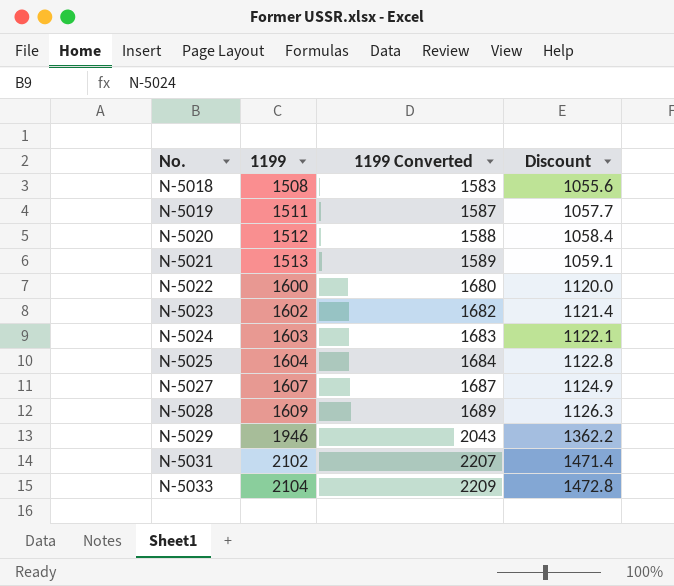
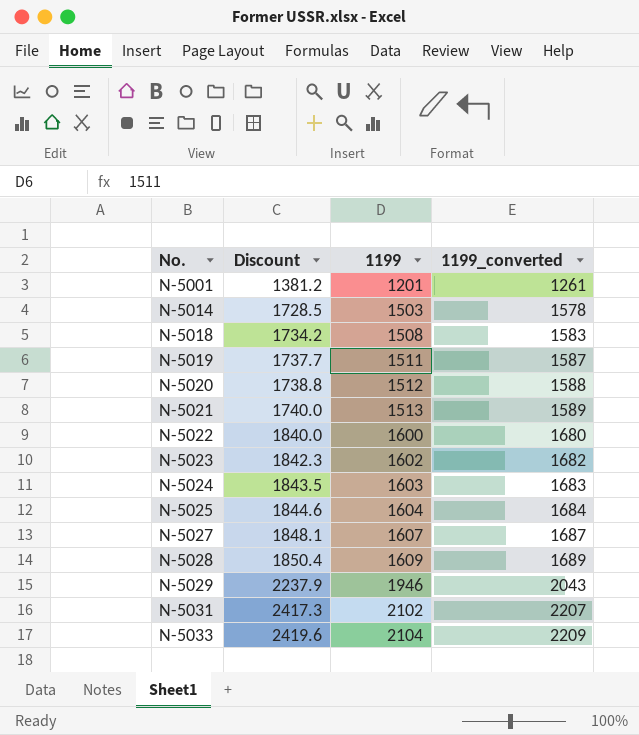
column Discount | formula: [1199] * 0.7 -> [1199] * 1.15
column Discount | position: 4 -> 2
column name: 1199 Converted -> 1199_converted
row N-5001: none -> 1381.2 | 1201 | 1261
row N-5014: none -> 1728.5 | 1503 | 1578

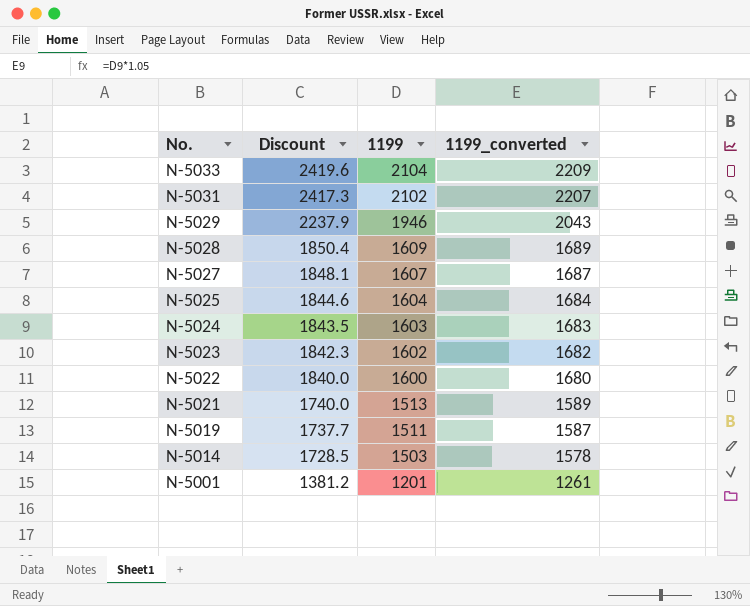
row order: No. ascending -> No. descending
row N-5018: 1734.2 | 1508 | 1583 -> none
row N-5020: 1738.8 | 1512 | 1588 -> none

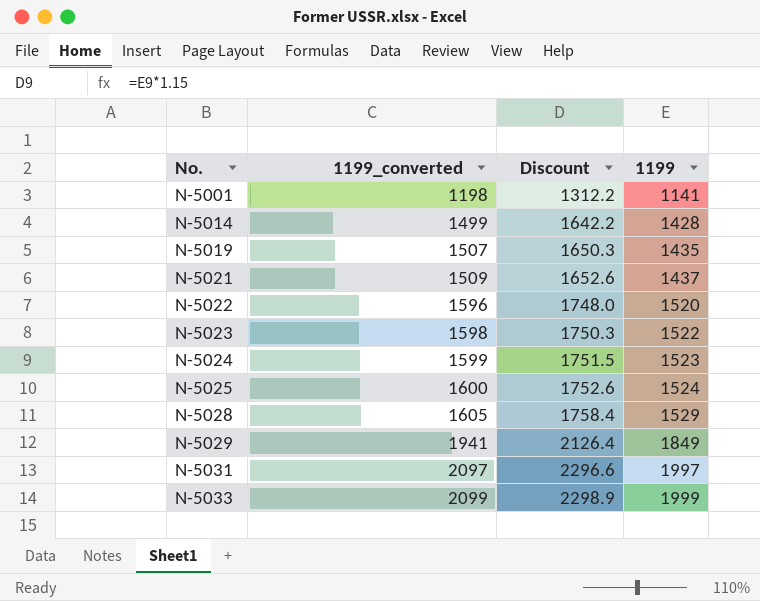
row order: No. descending -> No. ascending
column 1199_converted | position: 4 -> 2
row N-5027: 1848.1 | 1607 | 1687 -> none
N-5001 | 1199_converted: 1261 -> 1198
N-5001 | Discount: 1381.2 -> 1312.2
N-5001 | 1199: 1201 -> 1141
N-5014 | 1199_converted: 1578 -> 1499
N-5014 | Discount: 1728.5 -> 1642.2
N-5014 | 1199: 1503 -> 1428
N-5019 | 1199_converted: 1587 -> 1507
N-5019 | Discount: 1737.7 -> 1650.3
N-5019 | 1199: 1511 -> 1435
N-5021 | 1199_converted: 1589 -> 1509
N-5021 | Discount: 1740.0 -> 1652.6
N-5021 | 1199: 1513 -> 1437
N-5022 | 1199_converted: 1680 -> 1596
N-5022 | Discount: 1840.0 -> 1748.0
N-5022 | 1199: 1600 -> 1520
N-5023 | 1199_converted: 1682 -> 1598
N-5023 | Discount: 1842.3 -> 1750.3
N-5023 | 1199: 1602 -> 1522
N-5024 | 1199_converted: 1683 -> 1599
N-5024 | Discount: 1843.5 -> 1751.5
N-5024 | 1199: 1603 -> 1523
N-5025 | 1199_converted: 1684 -> 1600
N-5025 | Discount: 1844.6 -> 1752.6
N-5025 | 1199: 1604 -> 1524
N-5028 | 1199_converted: 1689 -> 1605
N-5028 | Discount: 1850.4 -> 1758.4
N-5028 | 1199: 1609 -> 1529
N-5029 | 1199_converted: 2043 -> 1941
N-5029 | Discount: 2237.9 -> 2126.4
N-5029 | 1199: 1946 -> 1849
N-5031 | 1199_converted: 2207 -> 2097
N-5031 | Discount: 2417.3 -> 2296.6
N-5031 | 1199: 2102 -> 1997
N-5033 | 1199_converted: 2209 -> 2099
N-5033 | Discount: 2419.6 -> 2298.9
N-5033 | 1199: 2104 -> 1999

